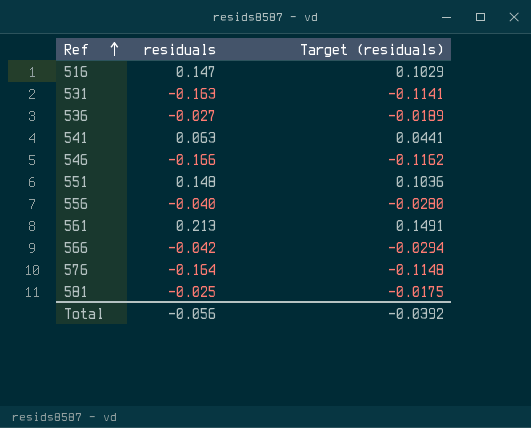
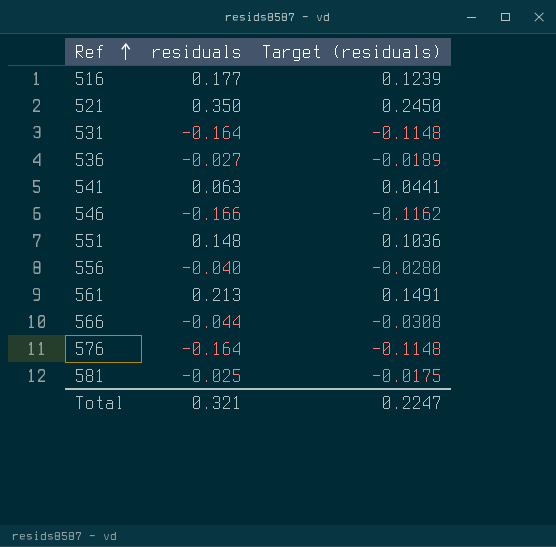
516 | residuals: 0.147 -> 0.177
516 | Target (residuals): 0.1029 -> 0.1239
row 521: none -> 0.350 | 0.2450
531 | residuals: -0.163 -> -0.164
531 | Target (residuals): -0.1141 -> -0.1148
566 | residuals: -0.042 -> -0.044
566 | Target (residuals): -0.0294 -> -0.0308
Total | residuals: -0.056 -> 0.321
Total | Target (residuals): -0.0392 -> 0.2247

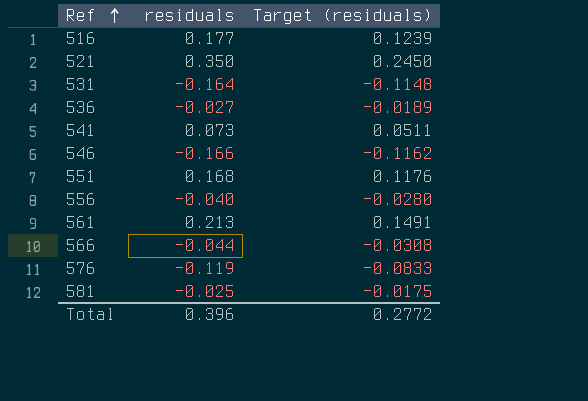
541 | residuals: 0.063 -> 0.073
541 | Target (residuals): 0.0441 -> 0.0511
551 | residuals: 0.148 -> 0.168
551 | Target (residuals): 0.1036 -> 0.1176
576 | residuals: -0.164 -> -0.119
576 | Target (residuals): -0.1148 -> -0.0833
Total | residuals: 0.321 -> 0.396
Total | Target (residuals): 0.2247 -> 0.2772

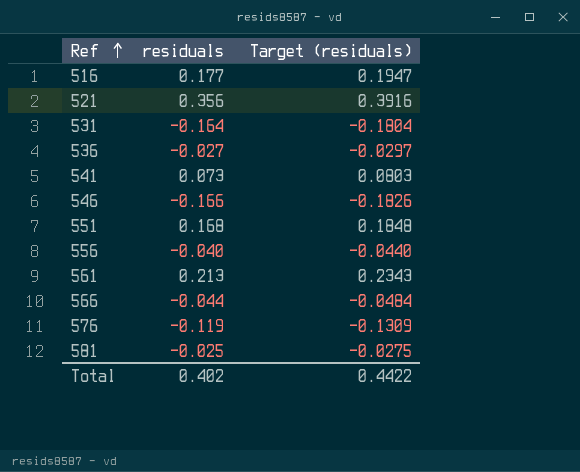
column Target (residuals) | formula: [residuals] * 0.7 -> [residuals] * 1.1
521 | residuals: 0.350 -> 0.356
Total | residuals: 0.396 -> 0.402
Total | Target (residuals): 0.2772 -> 0.4422

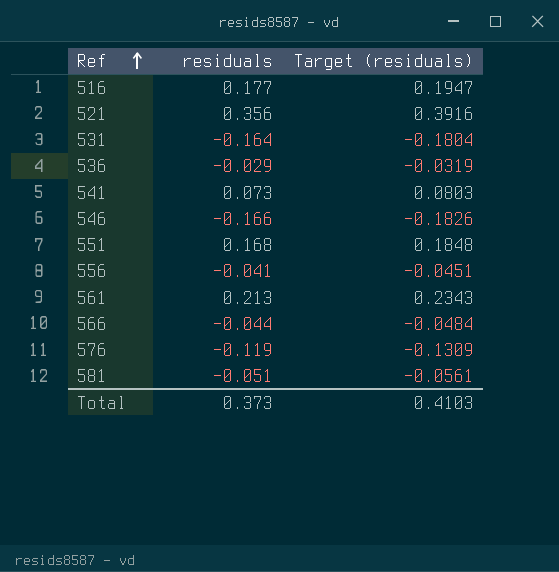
536 | residuals: -0.027 -> -0.029
536 | Target (residuals): -0.0297 -> -0.0319
556 | residuals: -0.040 -> -0.041
556 | Target (residuals): -0.0440 -> -0.0451
581 | residuals: -0.025 -> -0.051
581 | Target (residuals): -0.0275 -> -0.0561
Total | residuals: 0.402 -> 0.373
Total | Target (residuals): 0.4422 -> 0.4103

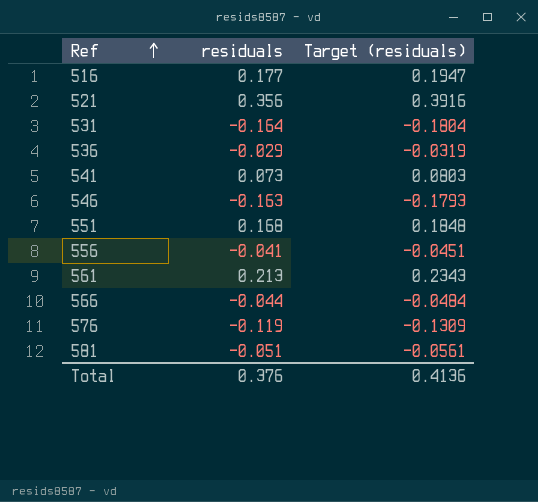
546 | residuals: -0.166 -> -0.163
546 | Target (residuals): -0.1826 -> -0.1793
Total | residuals: 0.373 -> 0.376
Total | Target (residuals): 0.4103 -> 0.4136

